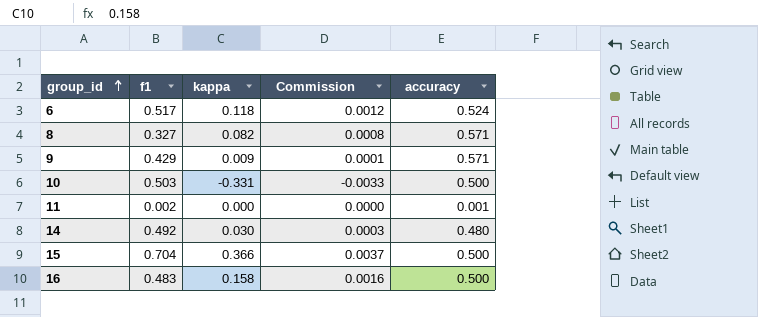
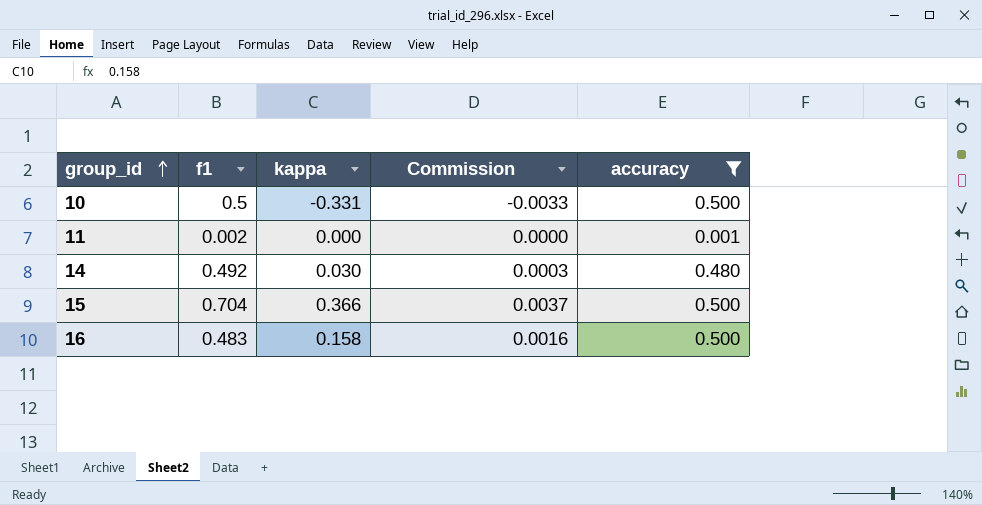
filter: none -> accuracy <= 0.500
10 | f1: 0.503 -> 0.5

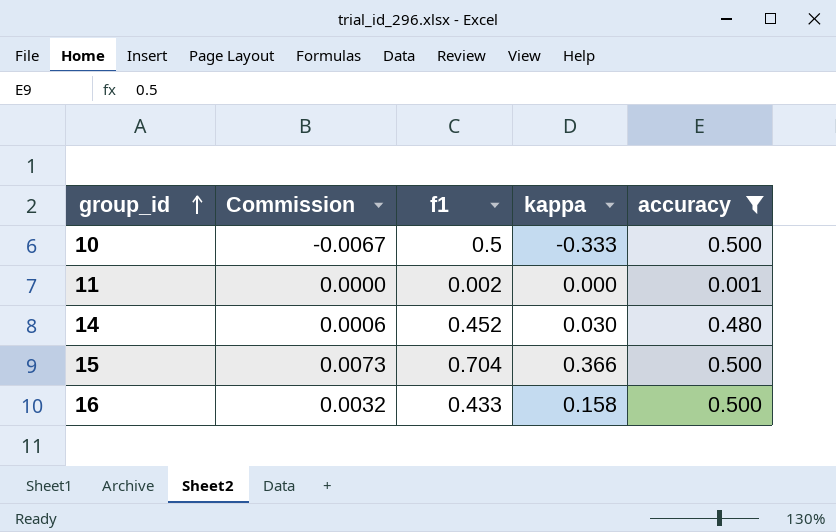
column Commission | formula: [kappa] * 0.01 -> [kappa] * 0.02
column Commission | position: 4 -> 2
10 | kappa: -0.331 -> -0.333
14 | f1: 0.492 -> 0.452
16 | f1: 0.483 -> 0.433

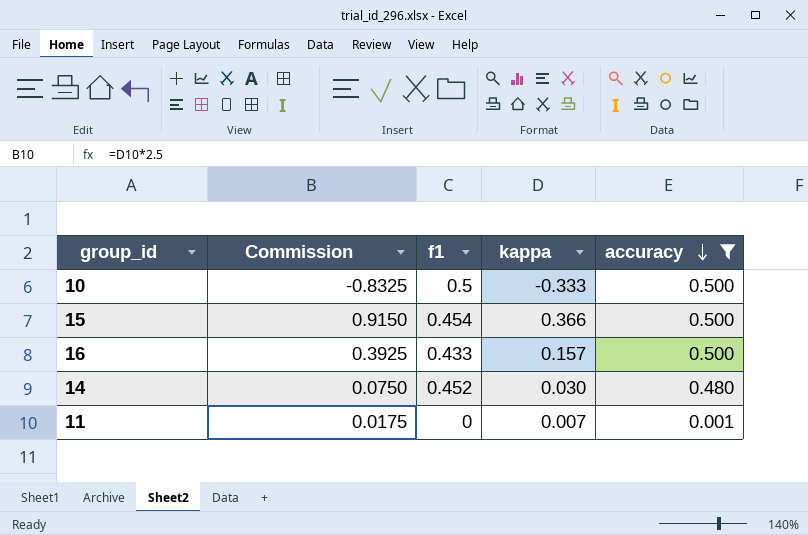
row order: group_id ascending -> accuracy descending
column Commission | formula: [kappa] * 0.02 -> [kappa] * 2.5
15 | f1: 0.704 -> 0.454
16 | kappa: 0.158 -> 0.157
11 | f1: 0.002 -> 0
11 | kappa: 0.000 -> 0.007

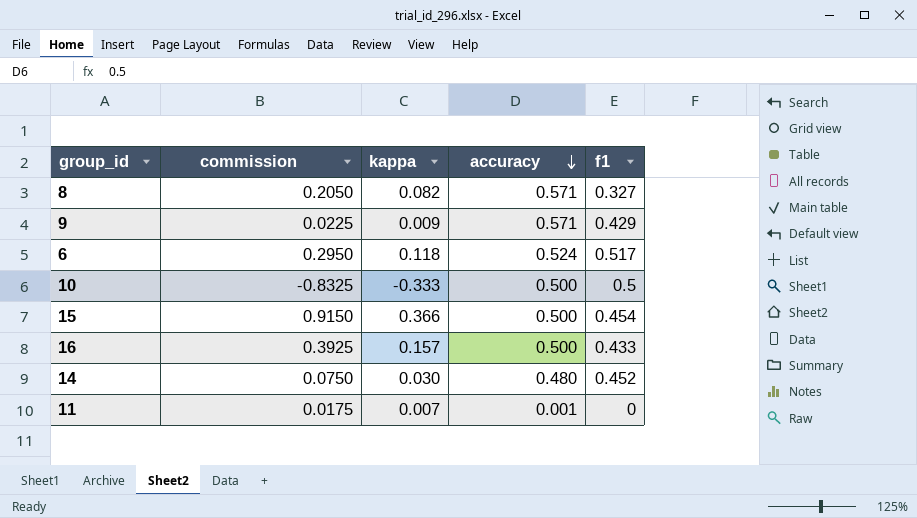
filter: accuracy <= 0.500 -> none
column name: Commission -> commission
column f1 | position: 3 -> 5

